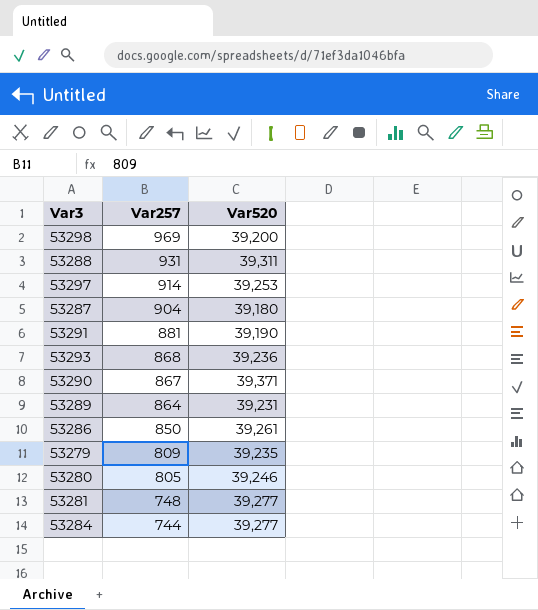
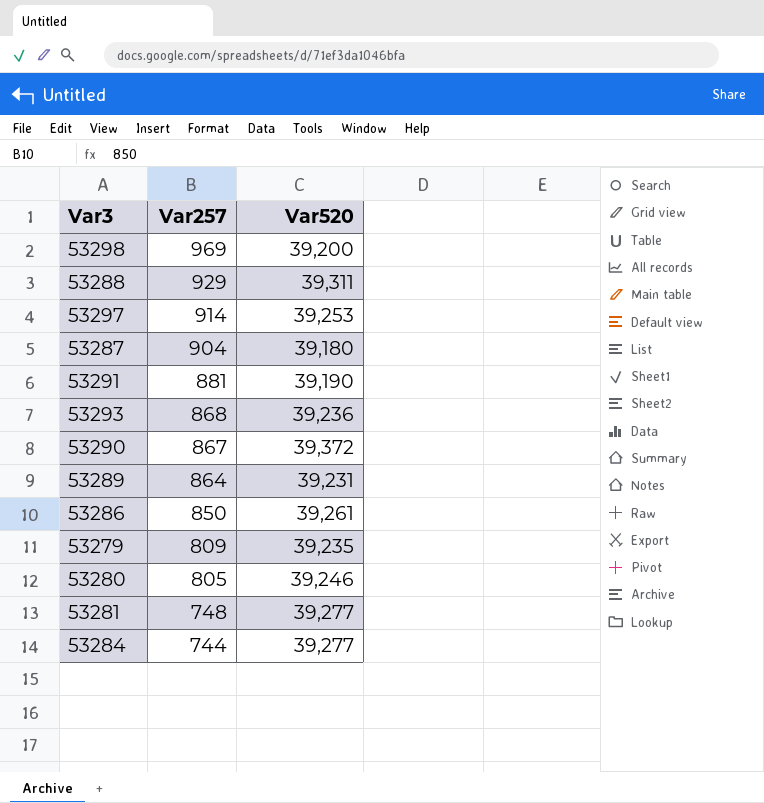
53288 | Var257: 931 -> 929
53290 | Var520: 39,371 -> 39,372

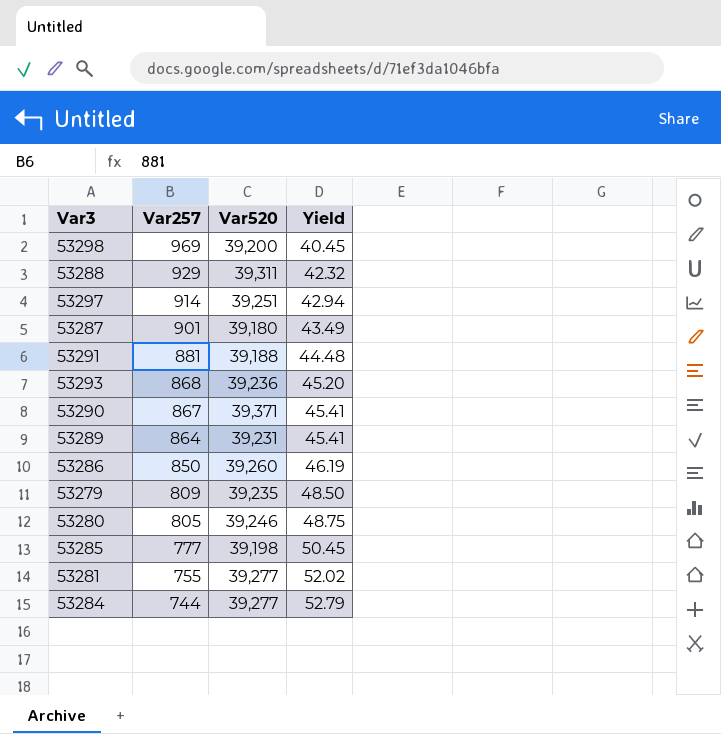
column Yield | formula: none -> [Var520] / [Var257]
53297 | Var520: 39,253 -> 39,251
53287 | Var257: 904 -> 901
53291 | Var520: 39,190 -> 39,188
53290 | Var520: 39,372 -> 39,371
53286 | Var520: 39,261 -> 39,260
row 53285: none -> 777 | 39,198 | 50.45
53281 | Var257: 748 -> 755

